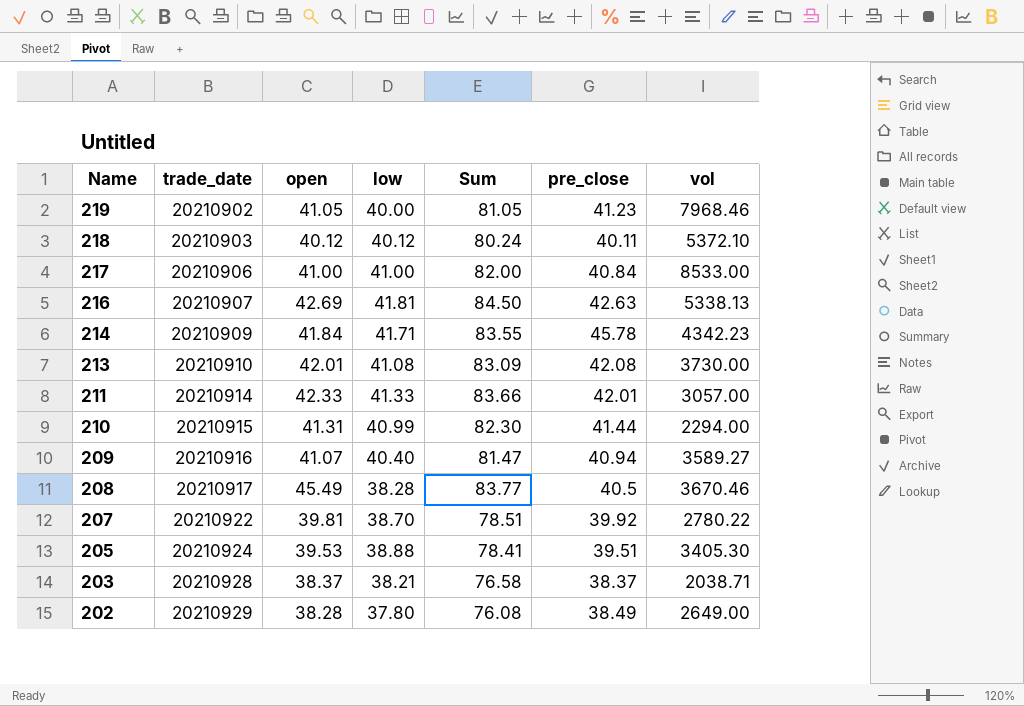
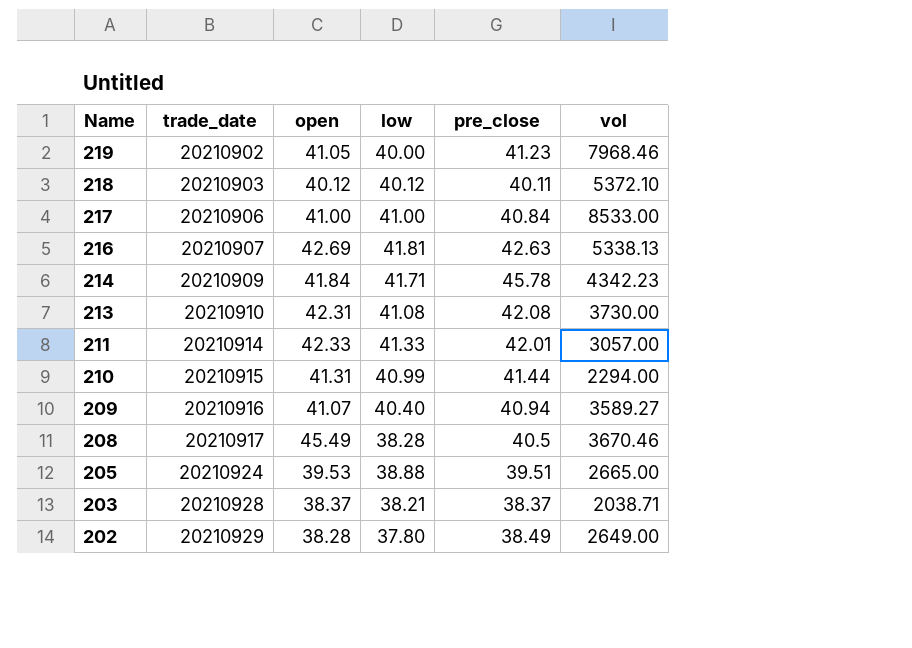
column Sum | formula: [open] + [low] -> none
row 207: 20210922 | 39.81 | 38.70 | 78.51 | 39.92 | 2780.22 -> none
213 | open: 42.01 -> 42.31
205 | vol: 3405.30 -> 2665.00

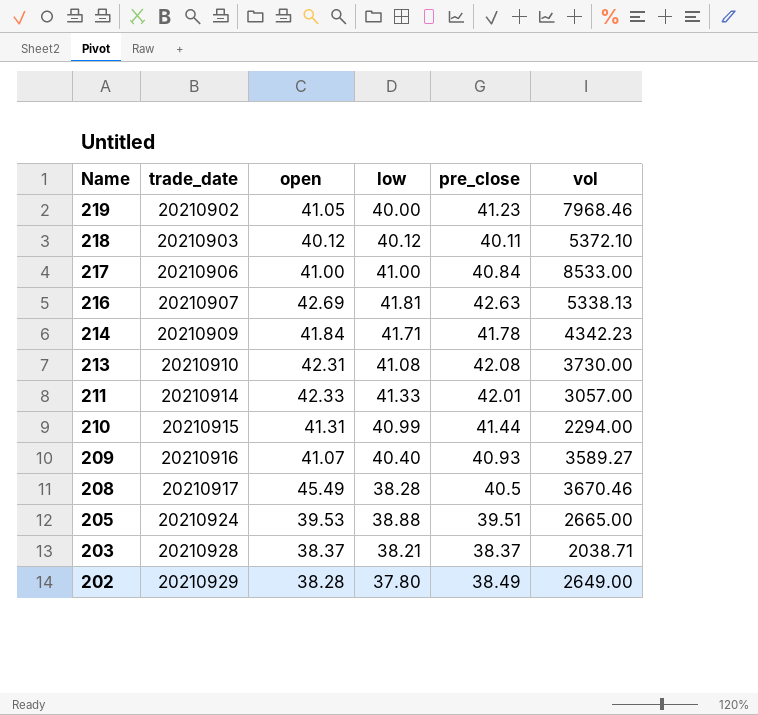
214 | pre_close: 45.78 -> 41.78
209 | pre_close: 40.94 -> 40.93

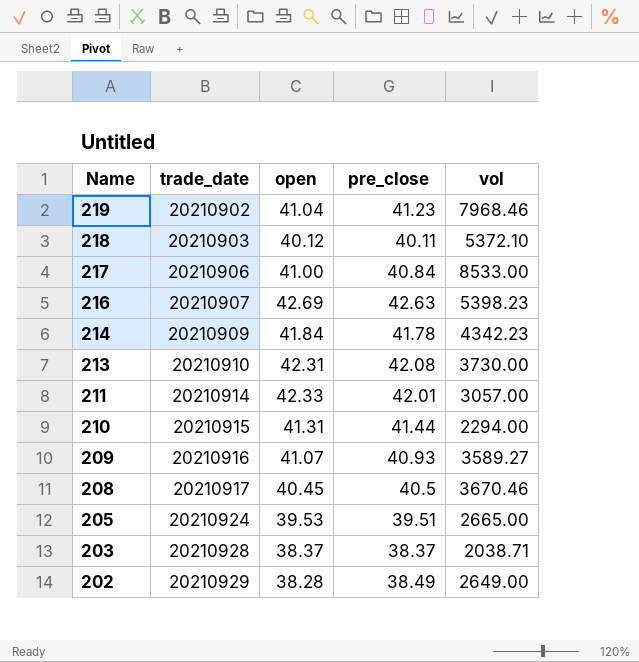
column low | position: 4 -> none
219 | open: 41.05 -> 41.04
216 | vol: 5338.13 -> 5398.23
208 | open: 45.49 -> 40.45

